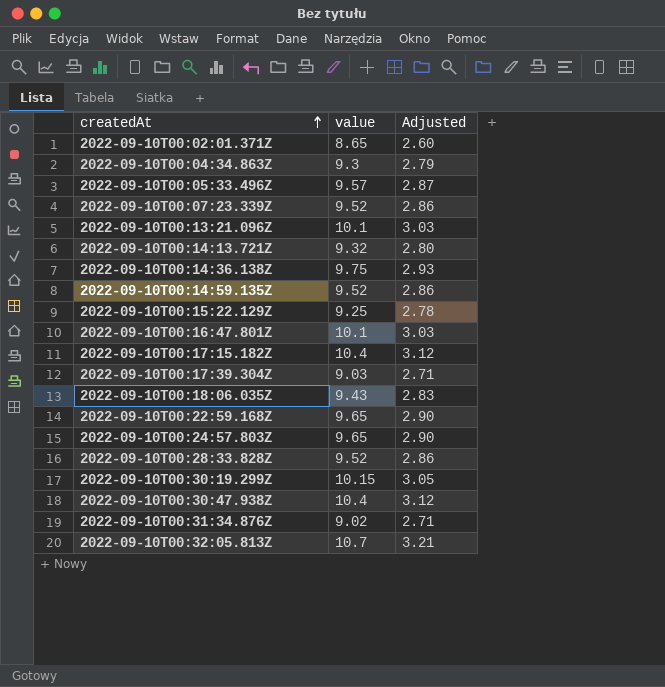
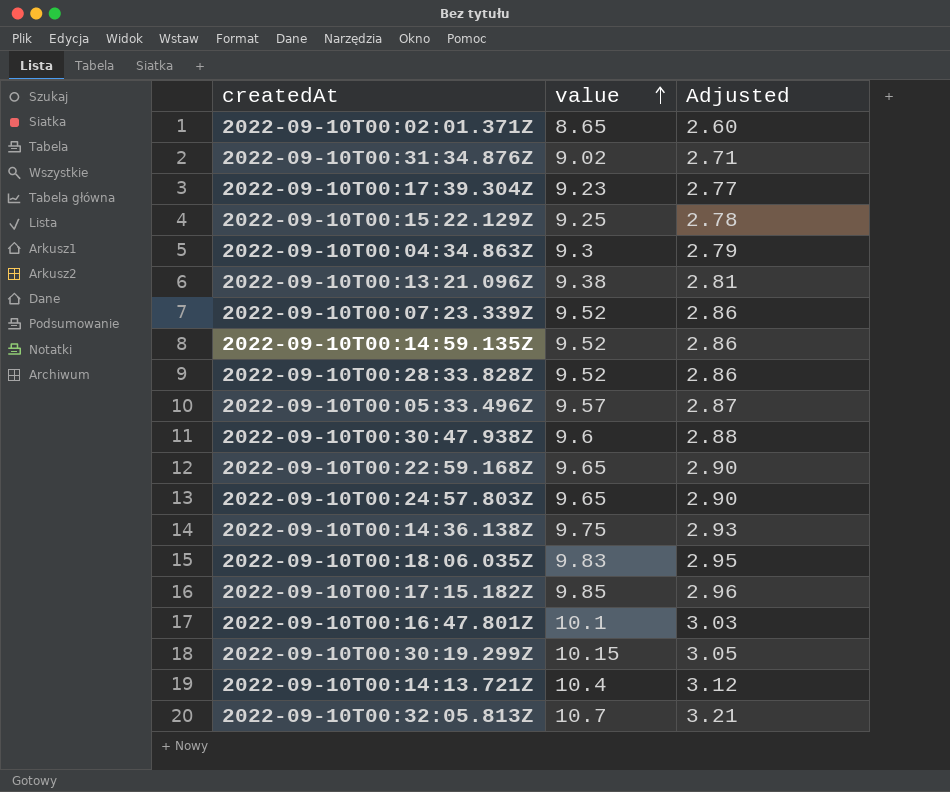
row order: createdAt ascending -> value ascending
2022-09-10T00:17:39.304Z | value: 9.03 -> 9.23
2022-09-10T00:17:39.304Z | Adjusted: 2.71 -> 2.77
2022-09-10T00:13:21.096Z | value: 10.1 -> 9.38
2022-09-10T00:13:21.096Z | Adjusted: 3.03 -> 2.81
2022-09-10T00:30:47.938Z | value: 10.4 -> 9.6
2022-09-10T00:30:47.938Z | Adjusted: 3.12 -> 2.88
2022-09-10T00:18:06.035Z | value: 9.43 -> 9.83
2022-09-10T00:18:06.035Z | Adjusted: 2.83 -> 2.95
2022-09-10T00:17:15.182Z | value: 10.4 -> 9.85
2022-09-10T00:17:15.182Z | Adjusted: 3.12 -> 2.96
2022-09-10T00:14:13.721Z | value: 9.32 -> 10.4
2022-09-10T00:14:13.721Z | Adjusted: 2.80 -> 3.12

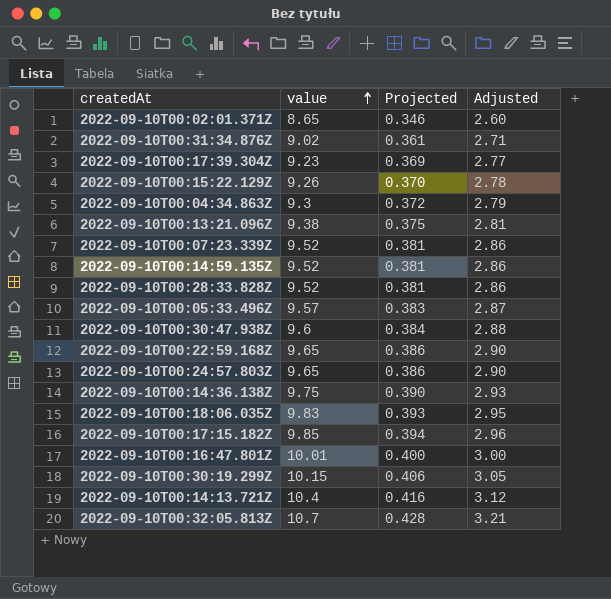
column Projected | formula: none -> [value] * 0.04
2022-09-10T00:15:22.129Z | value: 9.25 -> 9.26
2022-09-10T00:16:47.801Z | value: 10.1 -> 10.01
2022-09-10T00:16:47.801Z | Adjusted: 3.03 -> 3.00

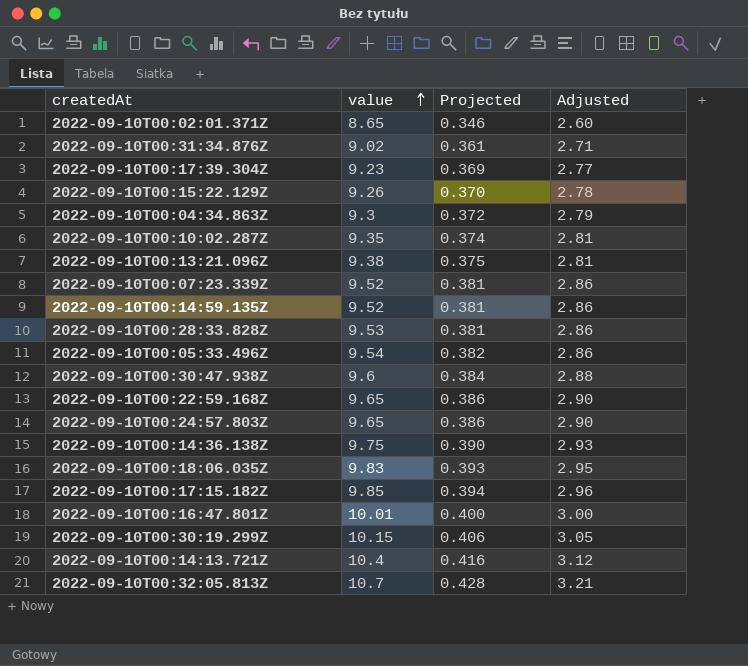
row 2022-09-10T00:10:02.287Z: none -> 9.35 | 0.374 | 2.81
2022-09-10T00:28:33.828Z | value: 9.52 -> 9.53
2022-09-10T00:05:33.496Z | value: 9.57 -> 9.54
2022-09-10T00:05:33.496Z | Projected: 0.383 -> 0.382
2022-09-10T00:05:33.496Z | Adjusted: 2.87 -> 2.86

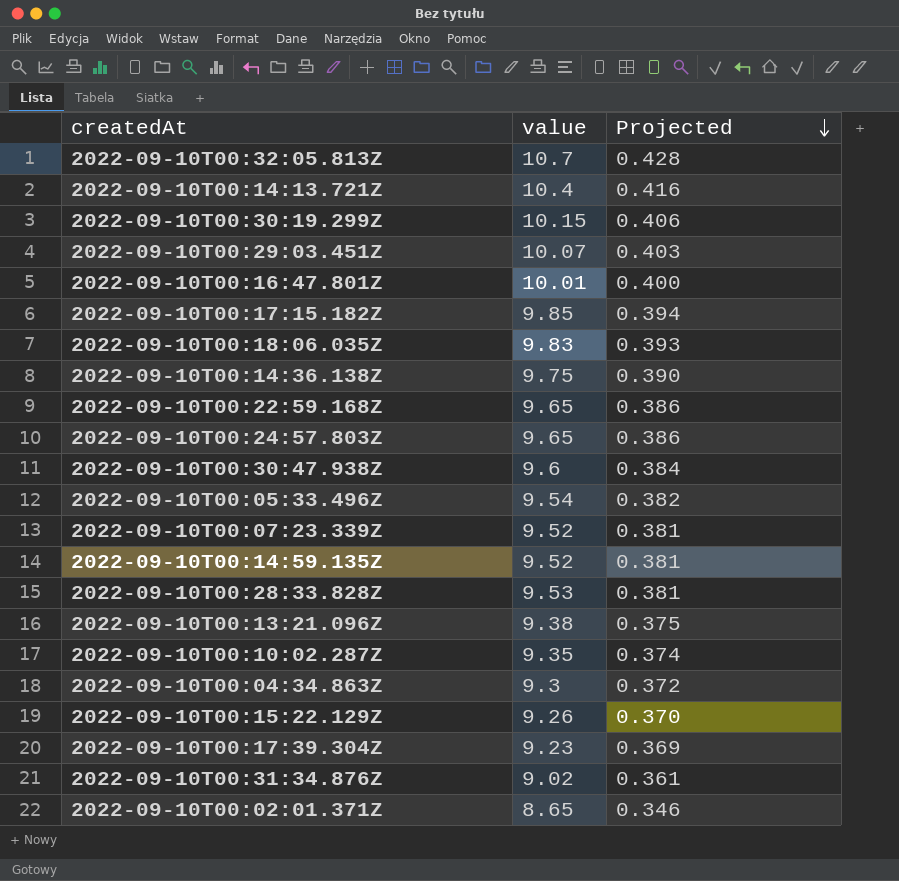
row order: value ascending -> Projected descending
column Adjusted | formula: [value] * 0.3 -> none
row 2022-09-10T00:29:03.451Z: none -> 10.07 | 0.403

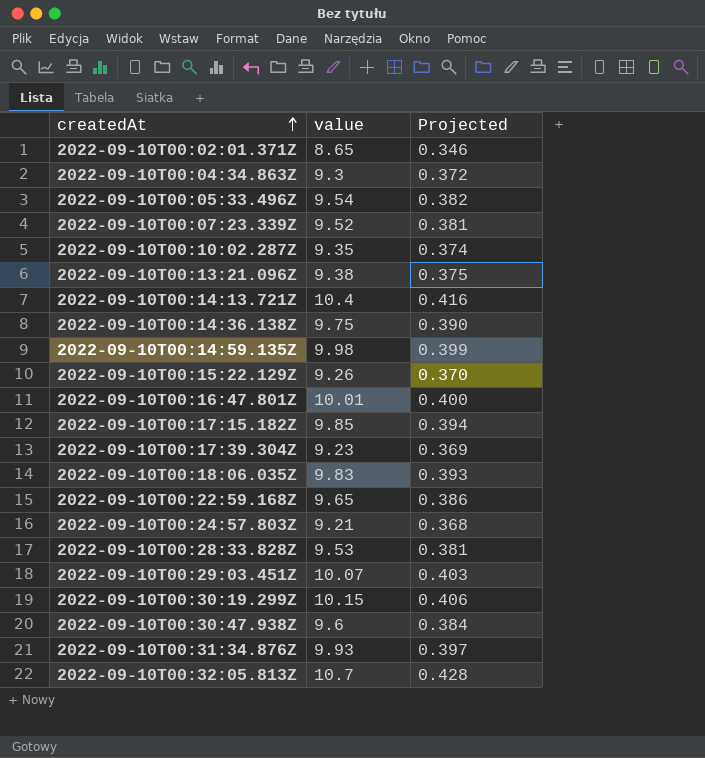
row order: Projected descending -> createdAt ascending
2022-09-10T00:14:59.135Z | value: 9.52 -> 9.98
2022-09-10T00:14:59.135Z | Projected: 0.381 -> 0.399
2022-09-10T00:24:57.803Z | value: 9.65 -> 9.21
2022-09-10T00:24:57.803Z | Projected: 0.386 -> 0.368
2022-09-10T00:31:34.876Z | value: 9.02 -> 9.93
2022-09-10T00:31:34.876Z | Projected: 0.361 -> 0.397

